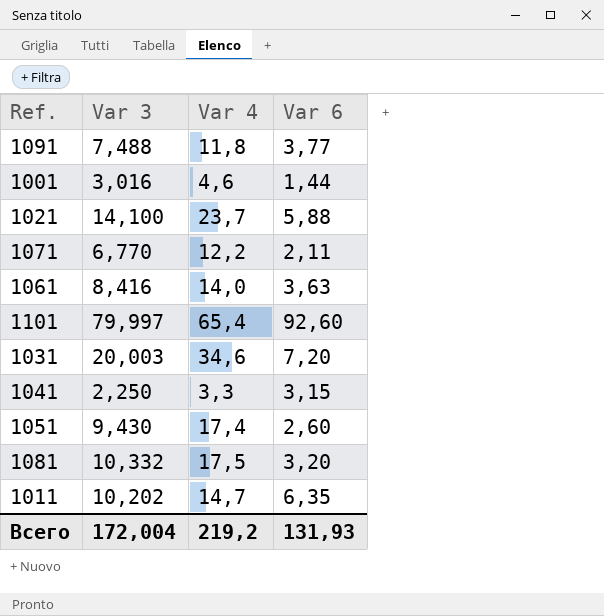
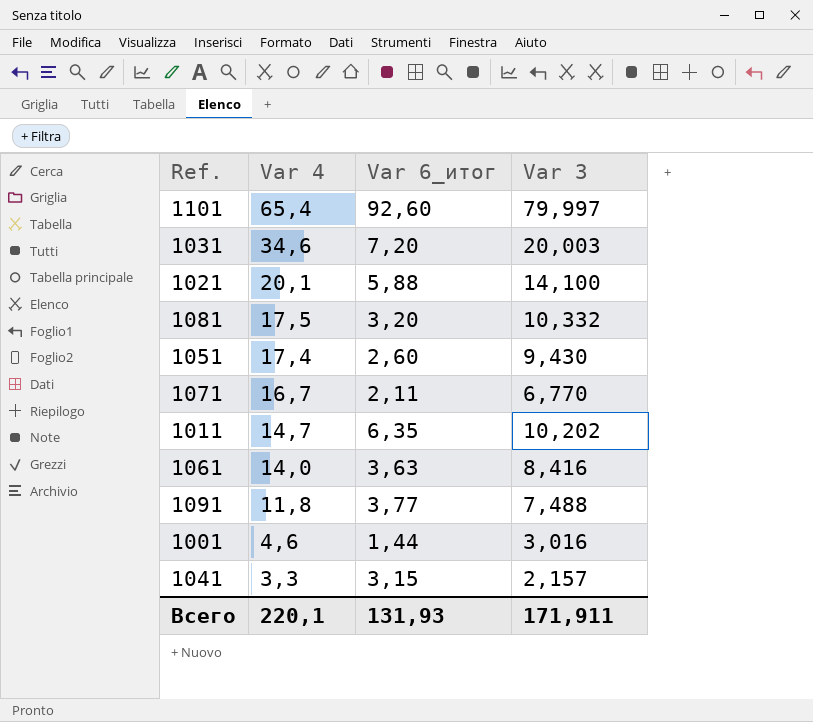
row order: none -> Var 4 descending
column name: Var 6 -> Var 6_итог
column Var 3 | position: 2 -> 4
1021 | Var 4: 23,7 -> 20,1
1071 | Var 4: 12,2 -> 16,7
1041 | Var 3: 2,250 -> 2,157
Всего | Var 4: 219,2 -> 220,1
Всего | Var 3: 172,004 -> 171,911

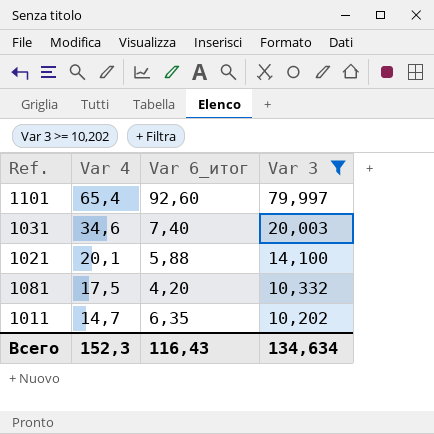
filter: none -> Var 3 >= 10,202
1031 | Var 6_итог: 7,20 -> 7,40
1081 | Var 6_итог: 3,20 -> 4,20
Всего | Var 4: 220,1 -> 152,3
Всего | Var 6_итог: 131,93 -> 116,43
Всего | Var 3: 171,911 -> 134,634

